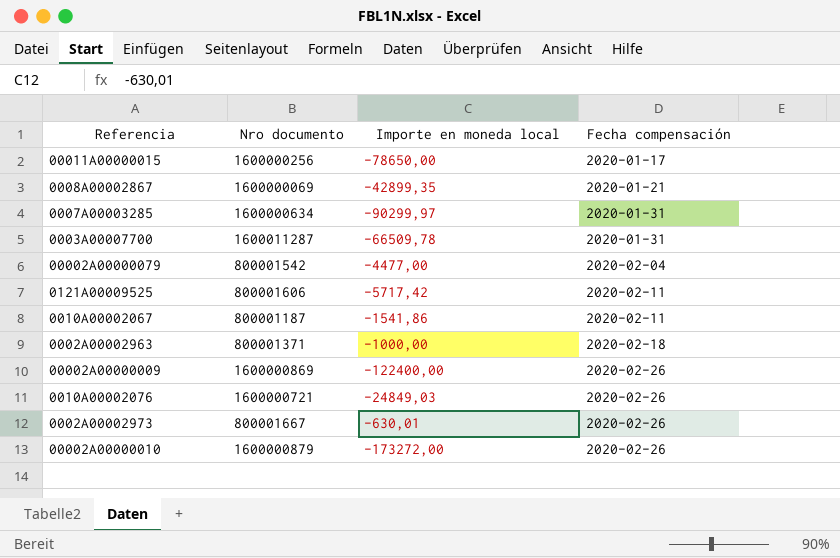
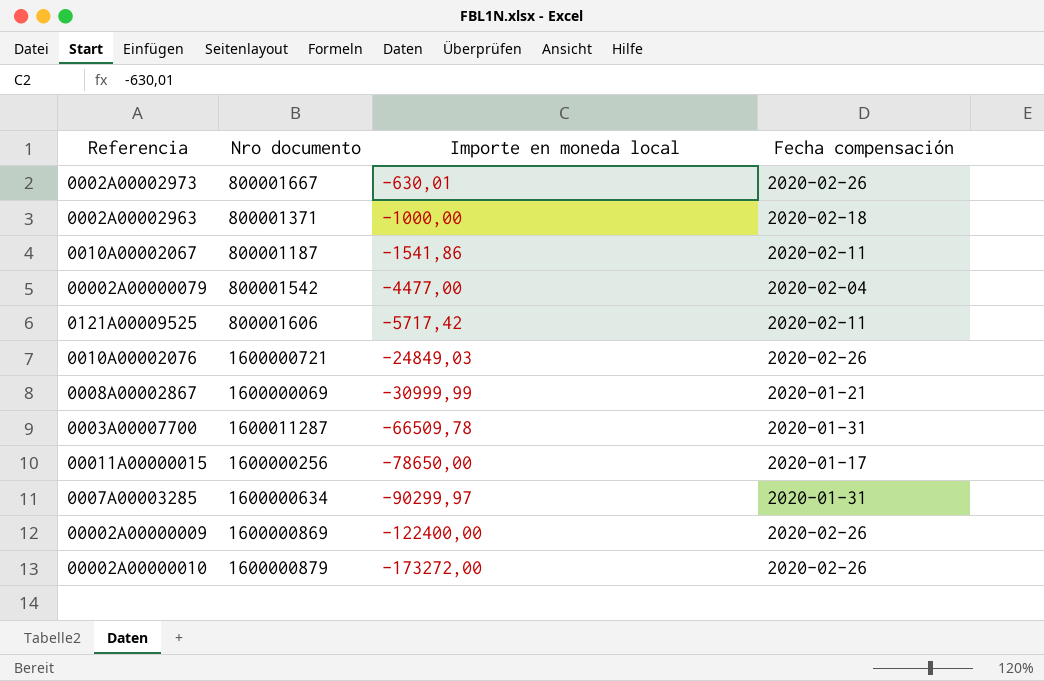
row order: Fecha compensación ascending -> Importe en moneda local descending
0008A00002867 | Importe en moneda local: -42899,35 -> -30999,99

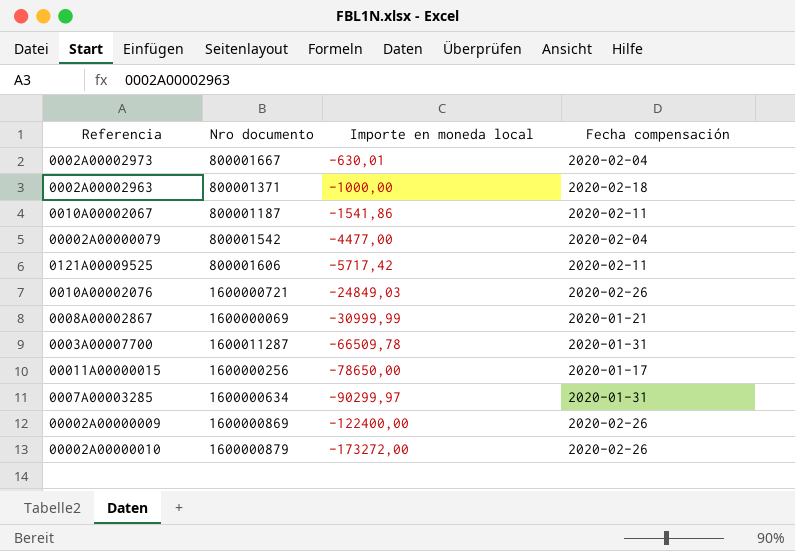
0002A00002973 | Fecha compensación: 2020-02-26 -> 2020-02-04

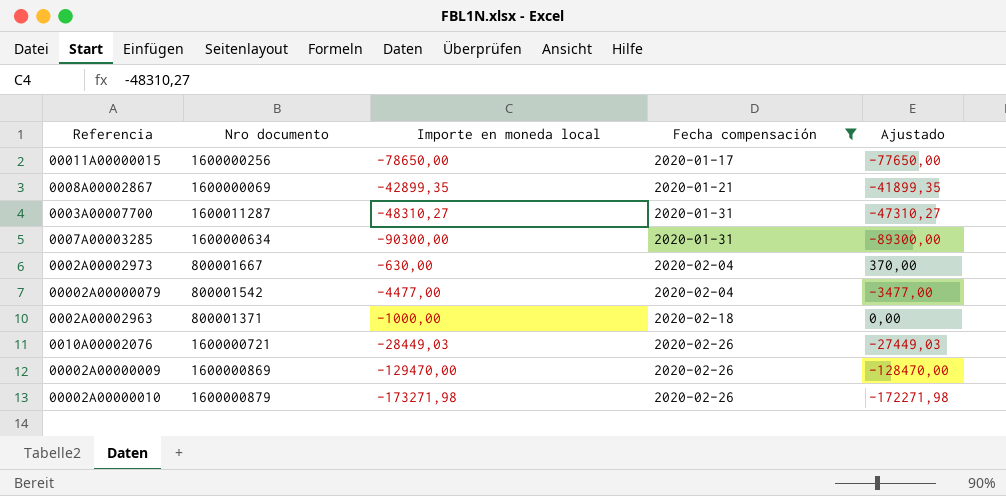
filter: none -> Fecha compensación != 2020-02-11
row order: Importe en moneda local descending -> Fecha compensación ascending
column Ajustado | formula: none -> [Importe en moneda local] + 1000
0008A00002867 | Importe en moneda local: -30999,99 -> -42899,35
0003A00007700 | Importe en moneda local: -66509,78 -> -48310,27
0007A00003285 | Importe en moneda local: -90299,97 -> -90300,00
0002A00002973 | Importe en moneda local: -630,01 -> -630,00
0010A00002076 | Importe en moneda local: -24849,03 -> -28449,03
00002A00000009 | Importe en moneda local: -122400,00 -> -129470,00
00002A00000010 | Importe en moneda local: -173272,00 -> -173271,98

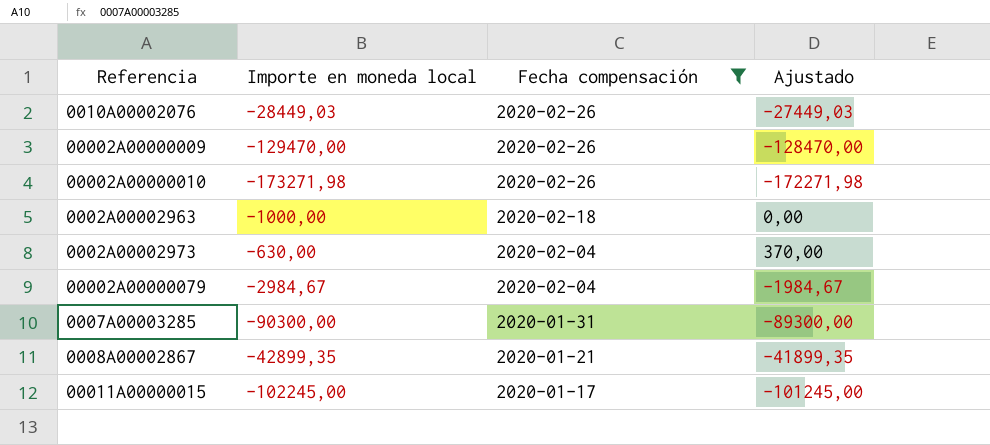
row order: Fecha compensación ascending -> Fecha compensación descending
column Nro documento | position: 2 -> none
row 0003A00007700: 1600011287 | -48310,27 | 2020-01-31 | -47310,27 -> none
00002A00000079 | Importe en moneda local: -4477,00 -> -2984,67
00002A00000079 | Ajustado: -3477,00 -> -1984,67
00011A00000015 | Importe en moneda local: -78650,00 -> -102245,00
00011A00000015 | Ajustado: -77650,00 -> -101245,00

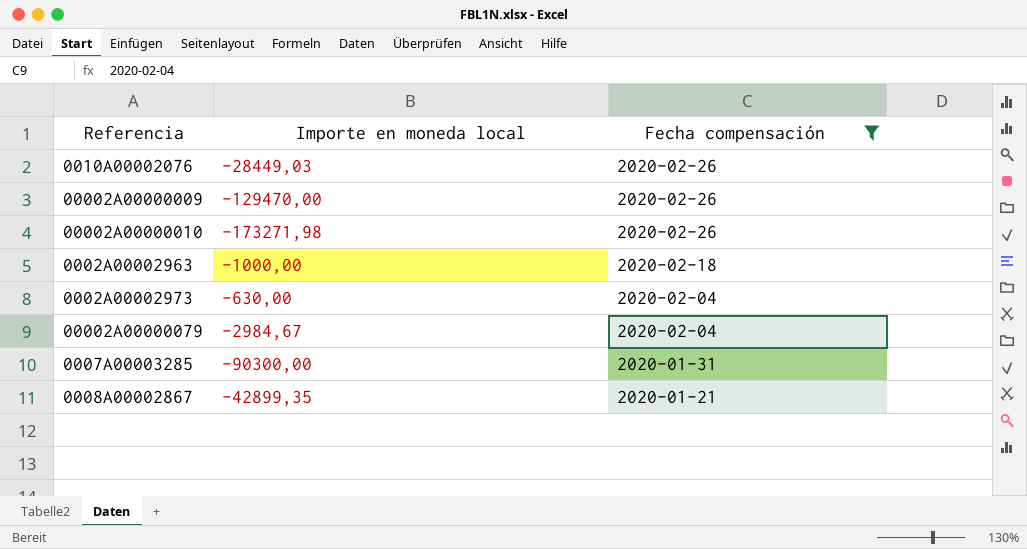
column Ajustado | formula: [Importe en moneda local] + 1000 -> none
row 00011A00000015: -102245,00 | 2020-01-17 | -101245,00 -> none

